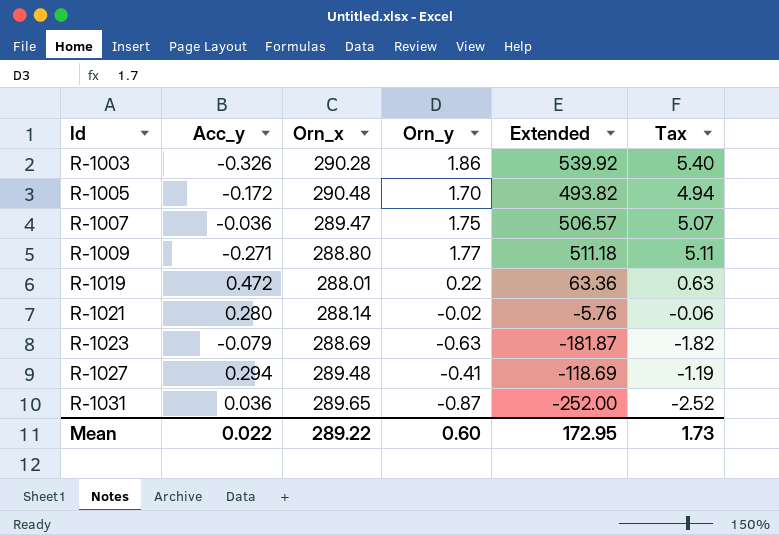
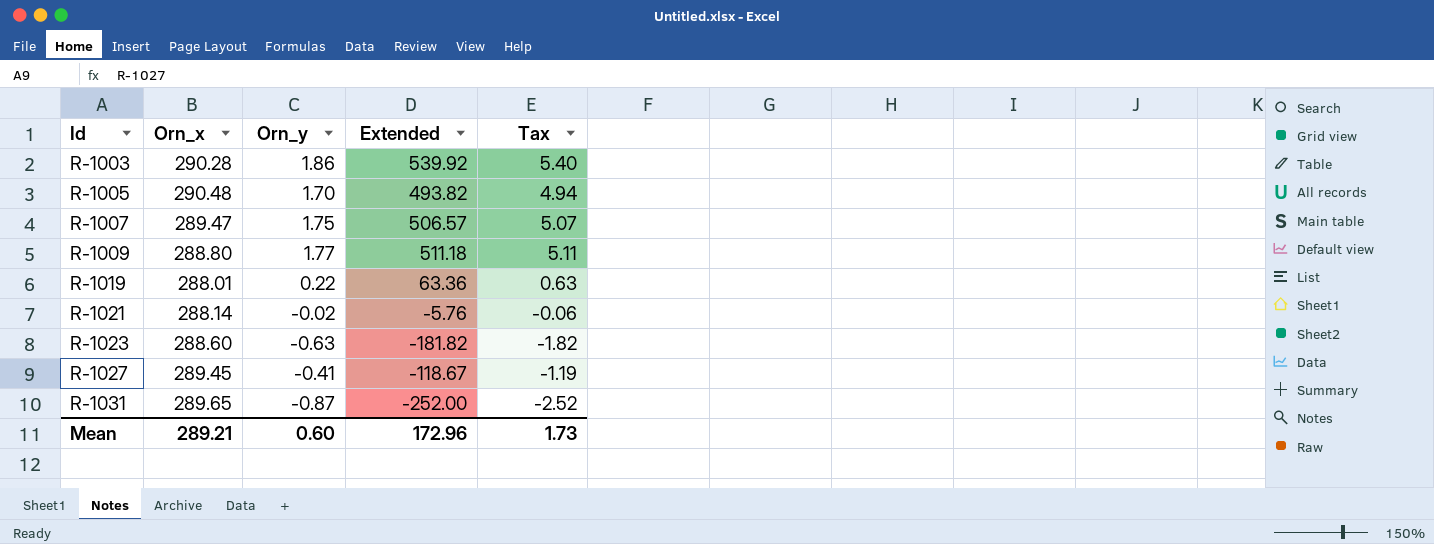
column Acc_y | position: 2 -> none
R-1023 | Orn_x: 288.69 -> 288.60
R-1023 | Extended: -181.87 -> -181.82
R-1027 | Orn_x: 289.48 -> 289.45
R-1027 | Extended: -118.69 -> -118.67
Mean | Orn_x: 289.22 -> 289.21
Mean | Extended: 172.95 -> 172.96

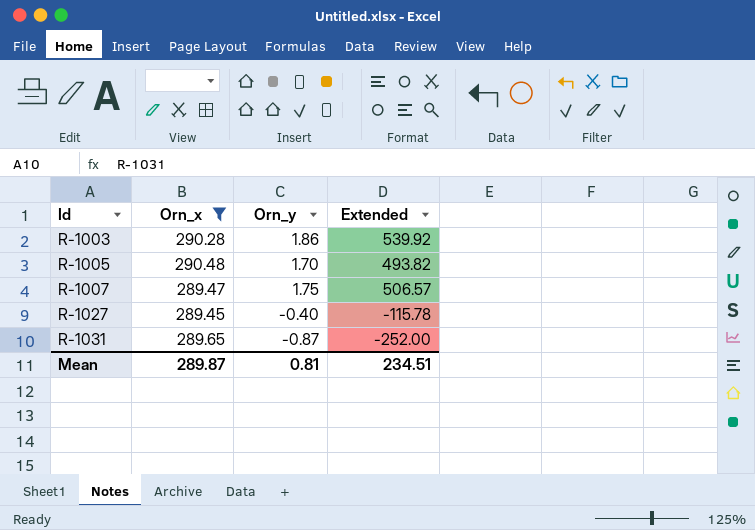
filter: none -> Orn_x >= 289.45
column Tax | formula: [Extended] * 0.01 -> none
R-1027 | Orn_y: -0.41 -> -0.40
R-1027 | Extended: -118.67 -> -115.78
Mean | Orn_x: 289.21 -> 289.87
Mean | Orn_y: 0.60 -> 0.81
Mean | Extended: 172.96 -> 234.51

